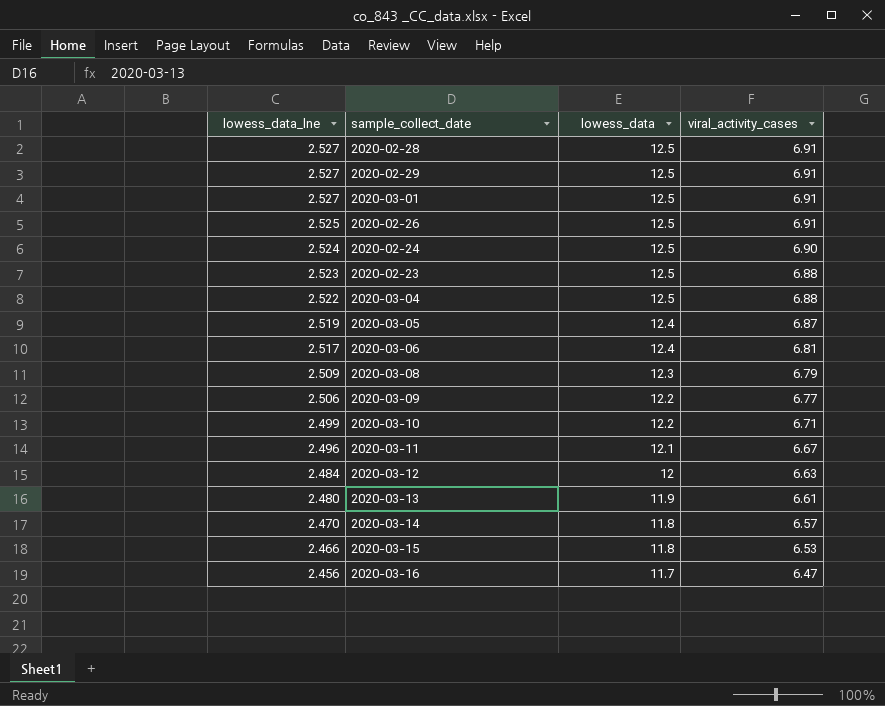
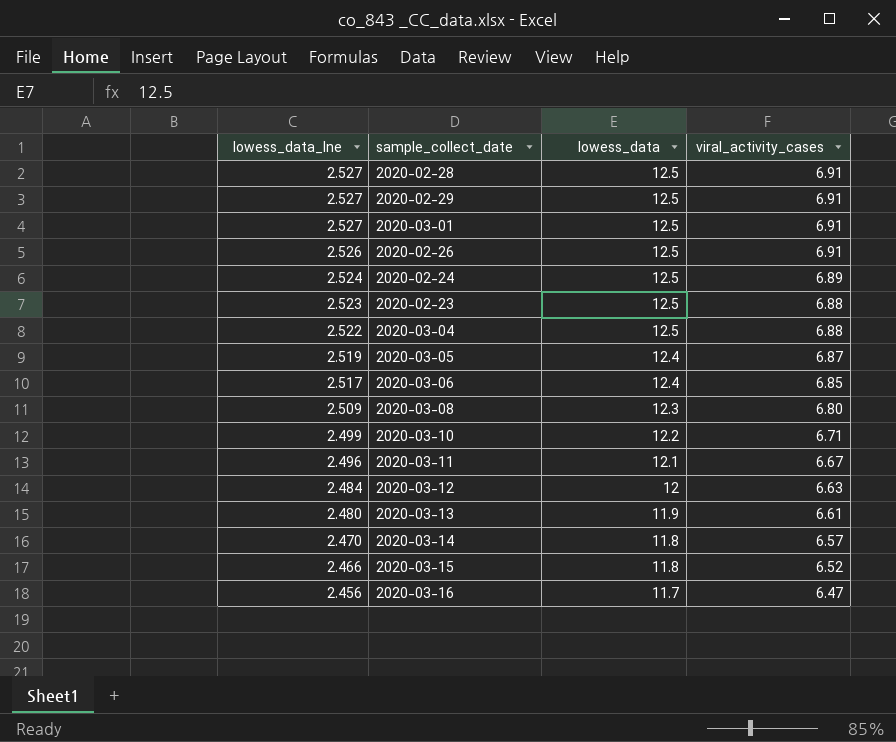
row 2020-03-09: 2.506 | 12.2 | 6.77 -> none
2020-02-26 | lowess_data_lne: 2.525 -> 2.526
2020-02-24 | viral_activity_cases: 6.90 -> 6.89
2020-03-06 | viral_activity_cases: 6.81 -> 6.85
2020-03-08 | viral_activity_cases: 6.79 -> 6.80
2020-03-15 | viral_activity_cases: 6.53 -> 6.52

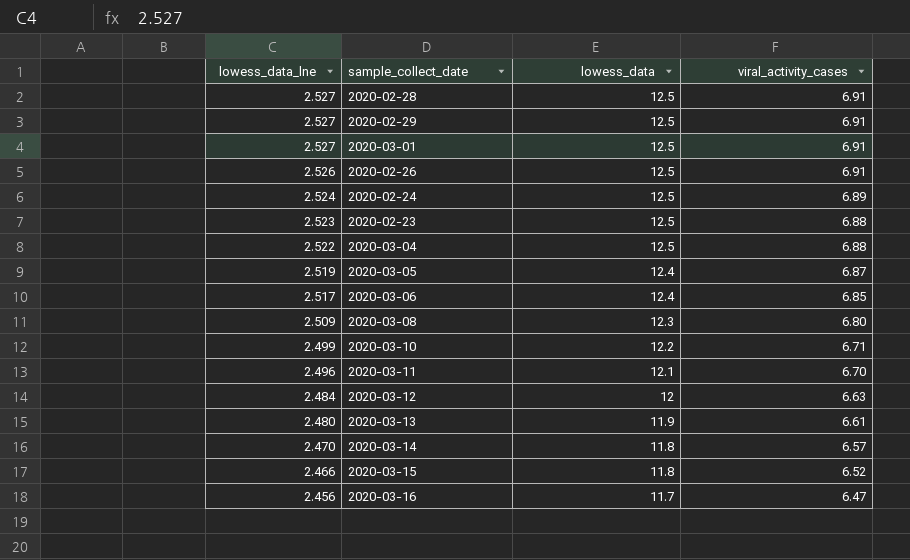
2020-03-11 | viral_activity_cases: 6.67 -> 6.70

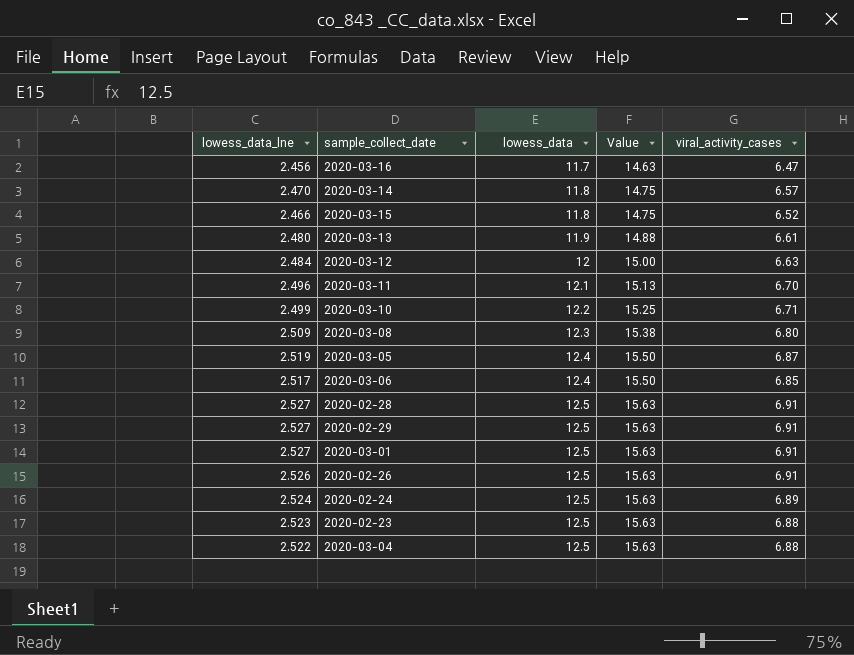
row order: lowess_data_lne descending -> lowess_data ascending
column Value | formula: none -> [lowess_data] * 1.25

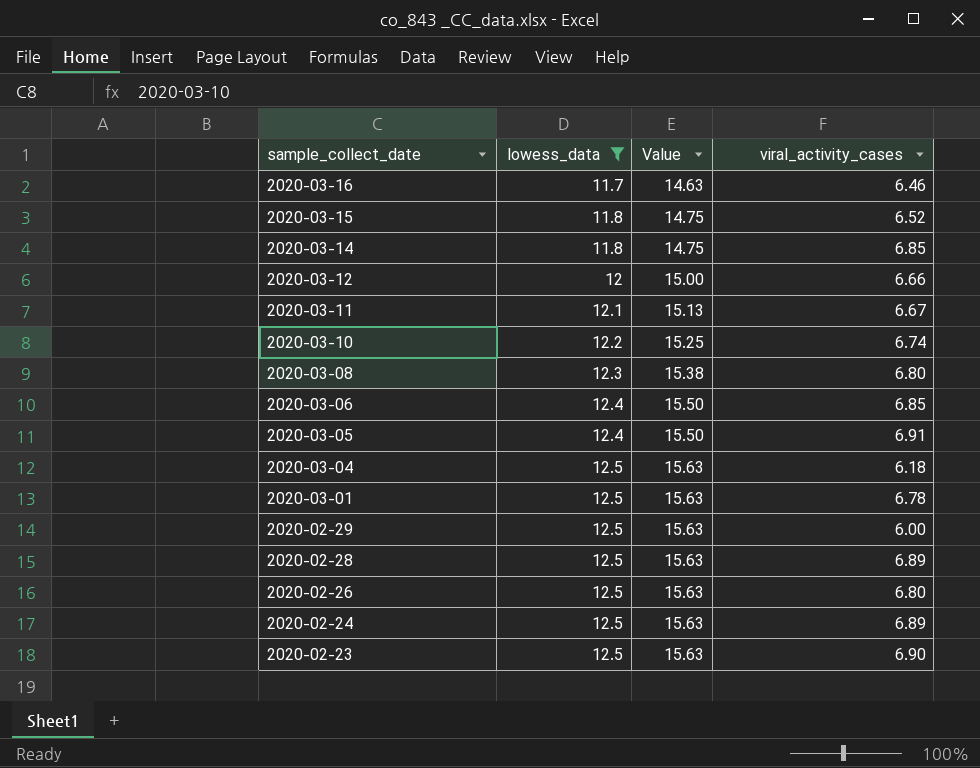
filter: none -> lowess_data != 11.9
row order: lowess_data ascending -> sample_collect_date descending
column lowess_data_lne | position: 1 -> none
2020-03-16 | viral_activity_cases: 6.47 -> 6.46
2020-03-14 | viral_activity_cases: 6.57 -> 6.85
2020-03-12 | viral_activity_cases: 6.63 -> 6.66
2020-03-11 | viral_activity_cases: 6.70 -> 6.67
2020-03-10 | viral_activity_cases: 6.71 -> 6.74
2020-03-05 | viral_activity_cases: 6.87 -> 6.91
2020-03-04 | viral_activity_cases: 6.88 -> 6.18
2020-03-01 | viral_activity_cases: 6.91 -> 6.78
2020-02-29 | viral_activity_cases: 6.91 -> 6.00
2020-02-28 | viral_activity_cases: 6.91 -> 6.89
2020-02-26 | viral_activity_cases: 6.91 -> 6.80
2020-02-23 | viral_activity_cases: 6.88 -> 6.90

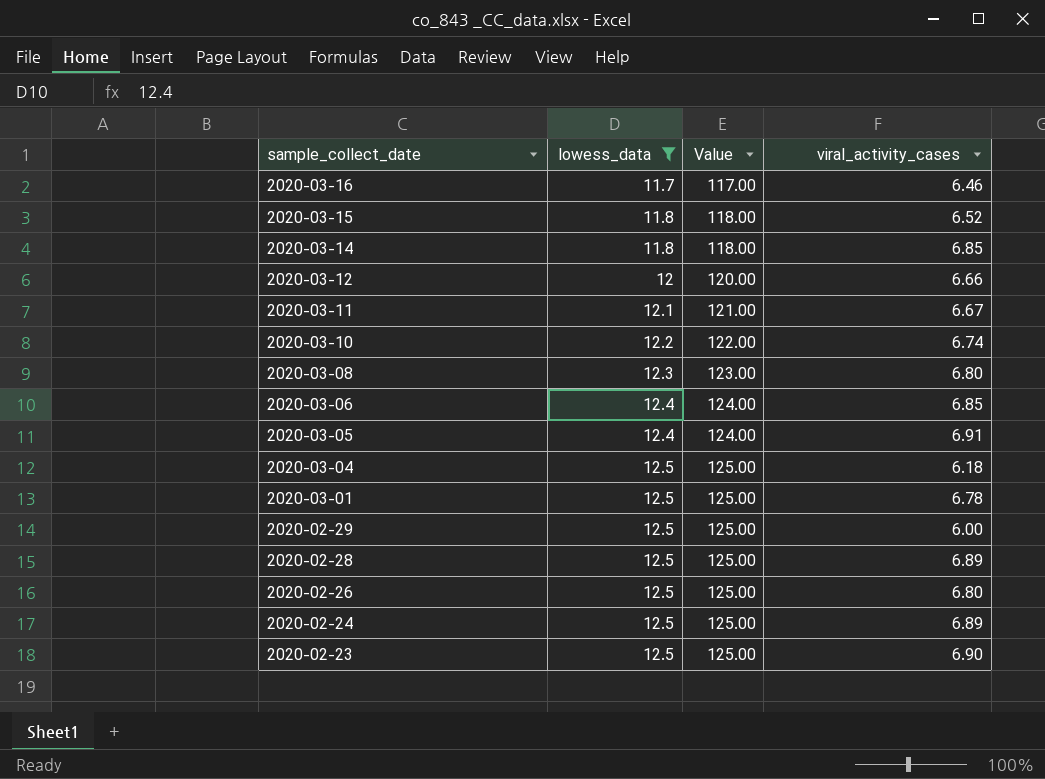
column Value | formula: [lowess_data] * 1.25 -> [lowess_data] * 10

